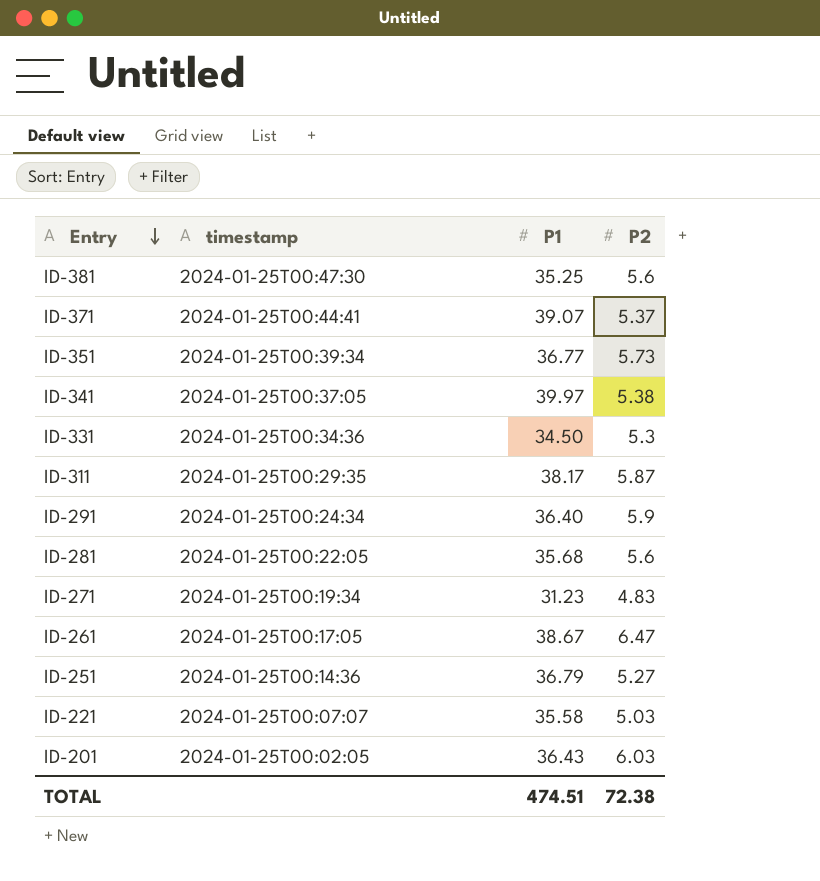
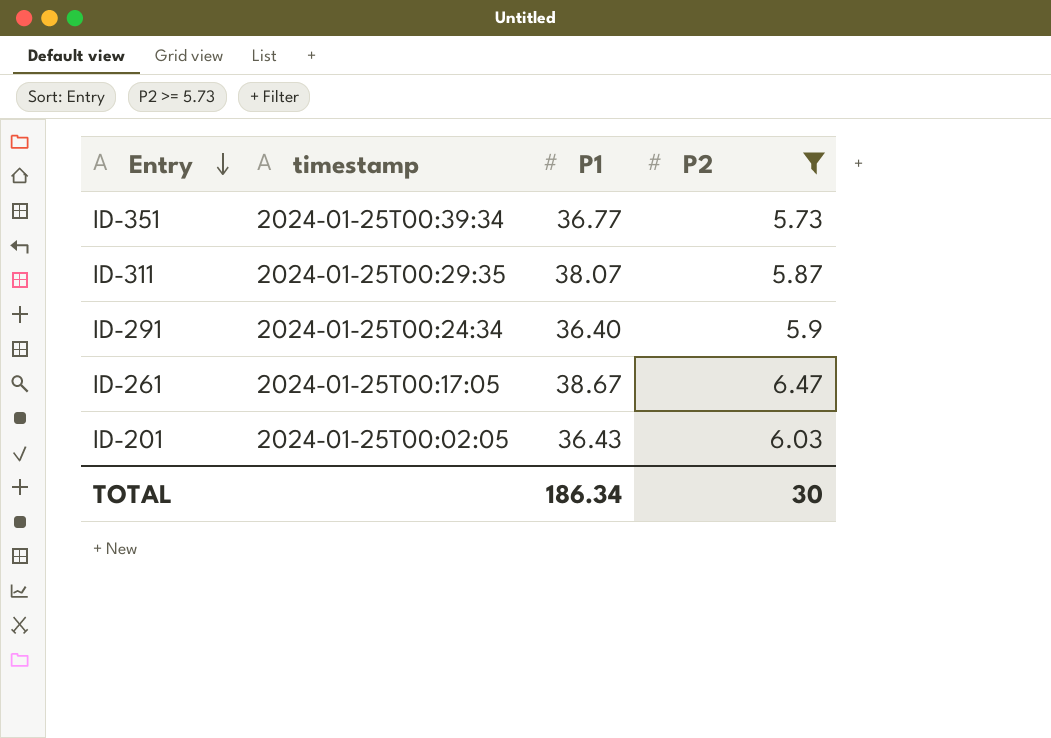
filter: none -> P2 >= 5.73
ID-311 | P1: 38.17 -> 38.07
TOTAL | P1: 474.51 -> 186.34
TOTAL | P2: 72.38 -> 30

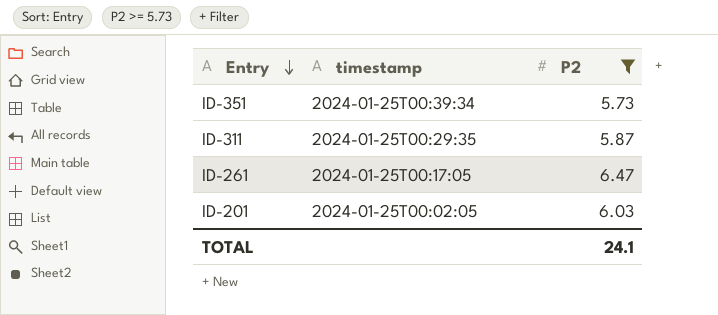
column P1 | position: 3 -> none
row ID-291: 2024-01-25T00:24:34 | 36.40 | 5.9 -> none
TOTAL | P2: 30 -> 24.1

